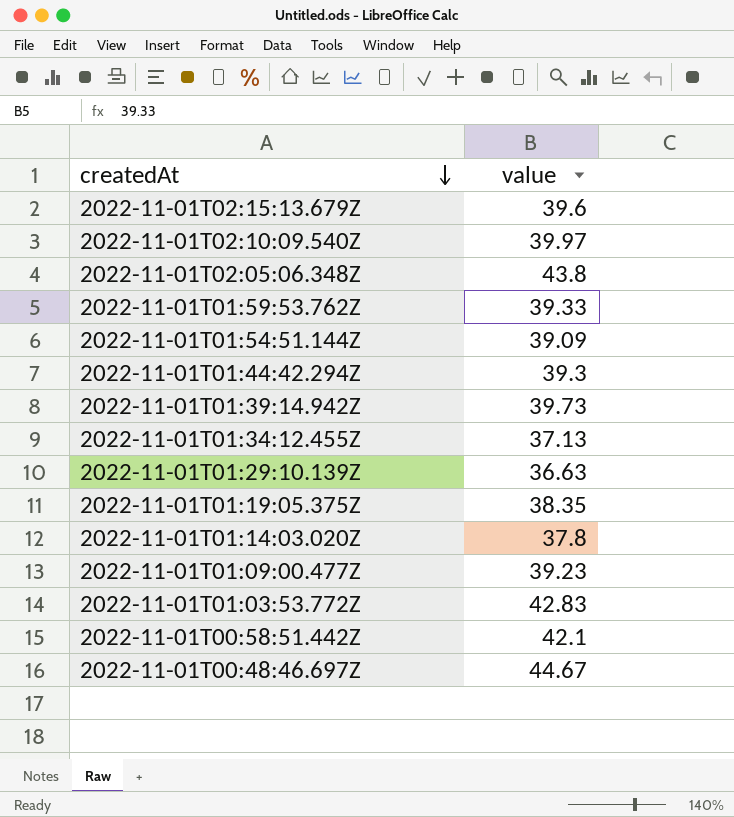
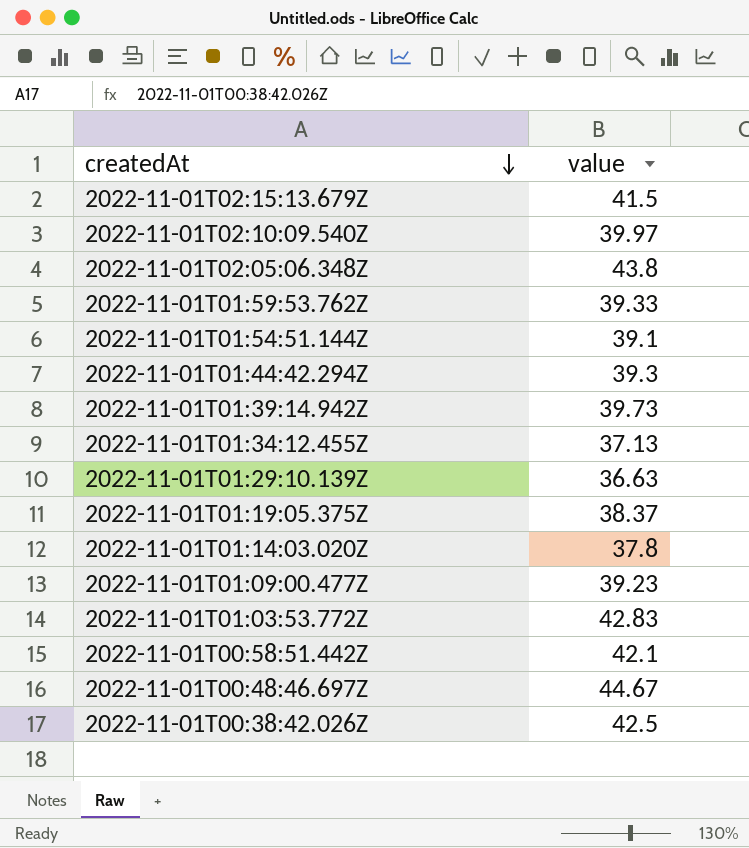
2022-11-01T02:15:13.679Z | value: 39.6 -> 41.5
2022-11-01T01:54:51.144Z | value: 39.09 -> 39.1
2022-11-01T01:19:05.375Z | value: 38.35 -> 38.37
row 2022-11-01T00:38:42.026Z: none -> 42.5

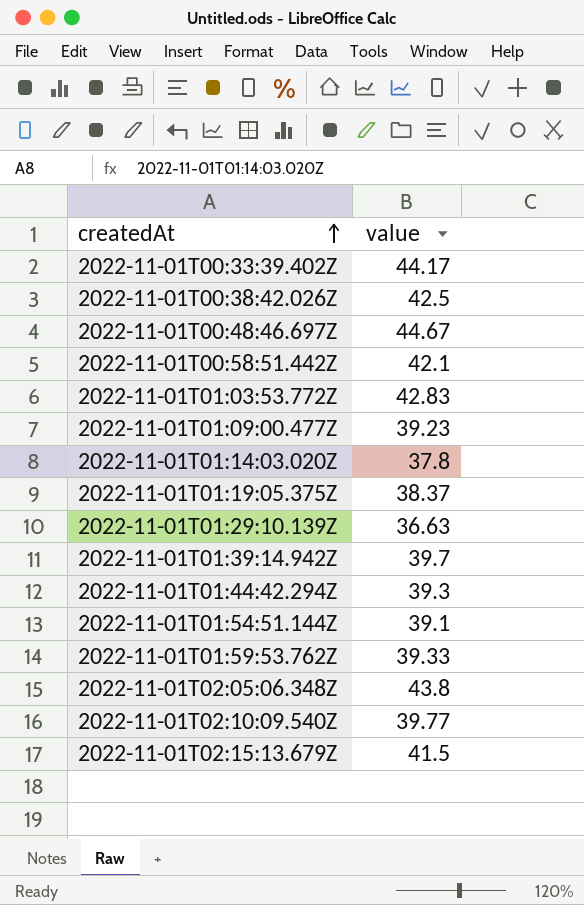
row order: createdAt descending -> createdAt ascending
row 2022-11-01T01:34:12.455Z: 37.13 -> none
row 2022-11-01T00:33:39.402Z: none -> 44.17
2022-11-01T01:39:14.942Z | value: 39.73 -> 39.7
2022-11-01T02:10:09.540Z | value: 39.97 -> 39.77

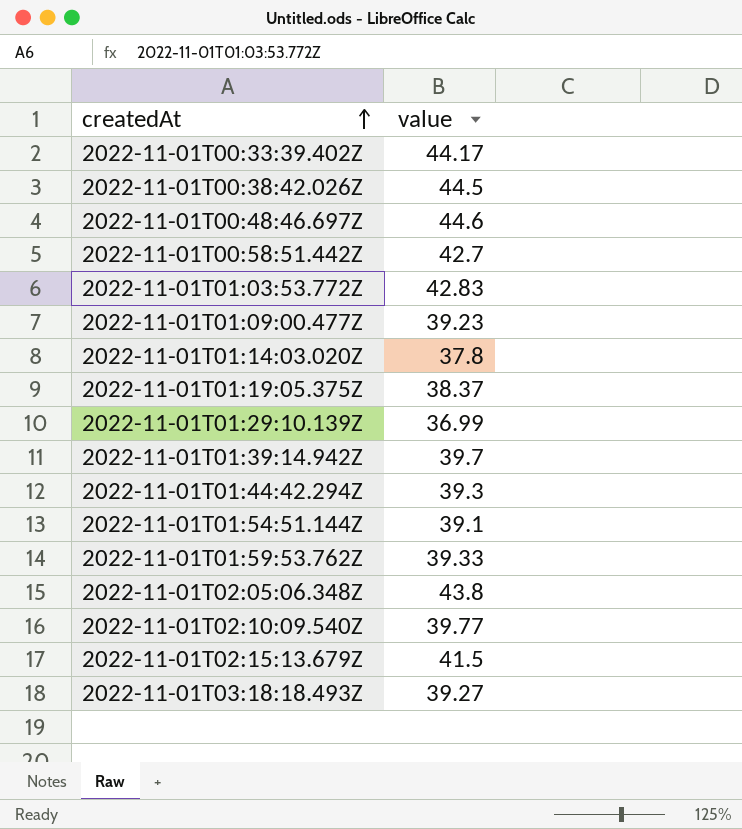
2022-11-01T00:38:42.026Z | value: 42.5 -> 44.5
2022-11-01T00:48:46.697Z | value: 44.67 -> 44.6
2022-11-01T00:58:51.442Z | value: 42.1 -> 42.7
2022-11-01T01:29:10.139Z | value: 36.63 -> 36.99
row 2022-11-01T03:18:18.493Z: none -> 39.27

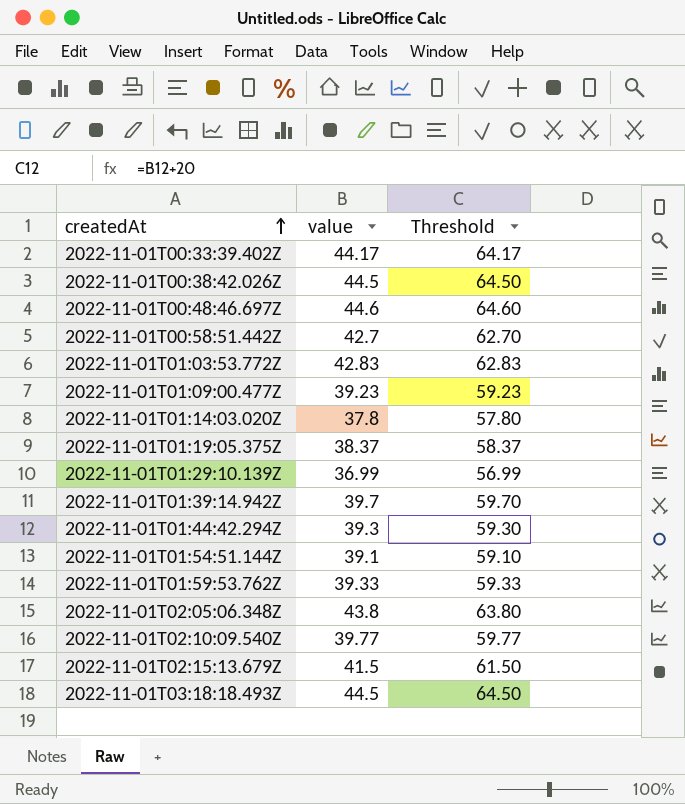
column Threshold | formula: none -> [value] + 20
2022-11-01T03:18:18.493Z | value: 39.27 -> 44.5

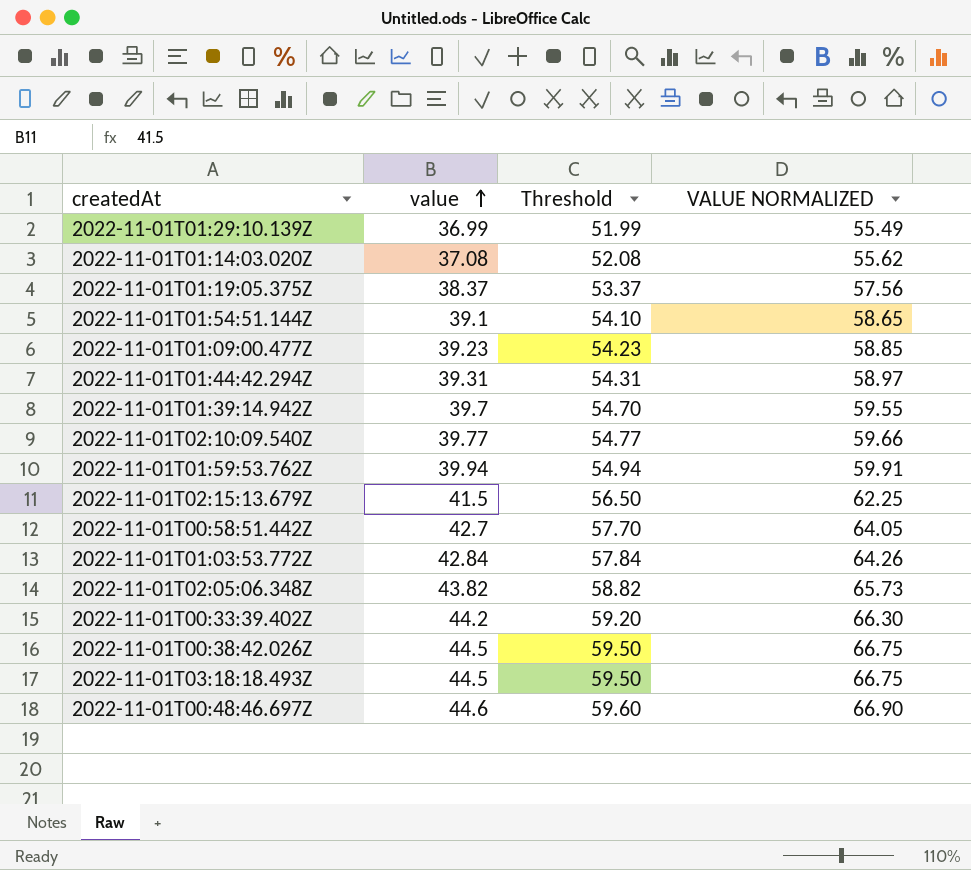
row order: createdAt ascending -> value ascending
column Threshold | formula: [value] + 20 -> [value] + 15
column VALUE NORMALIZED | formula: none -> [value] * 1.5
2022-11-01T01:14:03.020Z | value: 37.8 -> 37.08
2022-11-01T01:44:42.294Z | value: 39.3 -> 39.31
2022-11-01T01:59:53.762Z | value: 39.33 -> 39.94
2022-11-01T01:03:53.772Z | value: 42.83 -> 42.84
2022-11-01T02:05:06.348Z | value: 43.8 -> 43.82
2022-11-01T00:33:39.402Z | value: 44.17 -> 44.2

